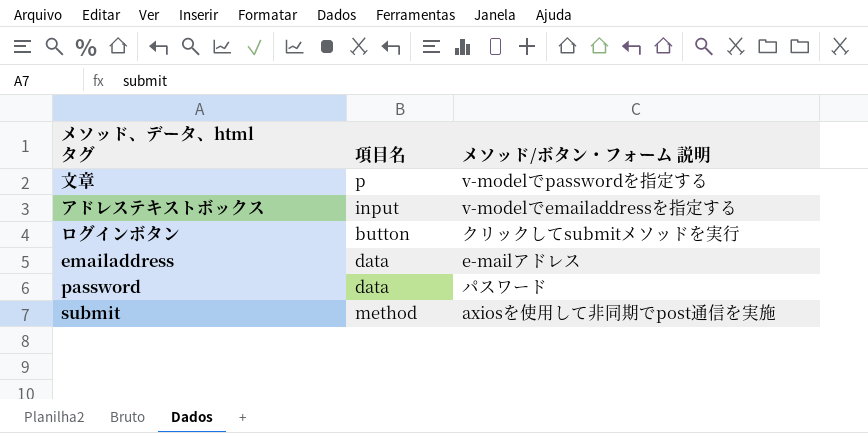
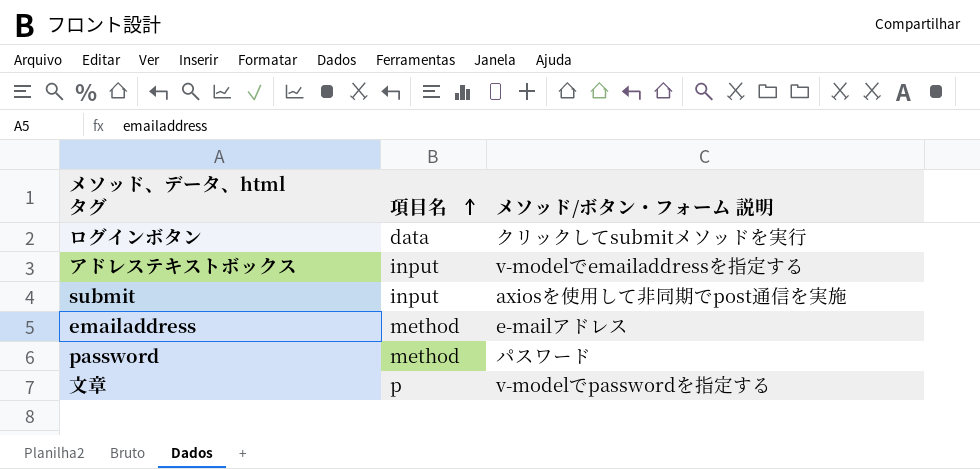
row order: none -> 項目名 ascending
ログインボタン | 項目名: button -> data
submit | 項目名: method -> input
emailaddress | 項目名: data -> method
password | 項目名: data -> method

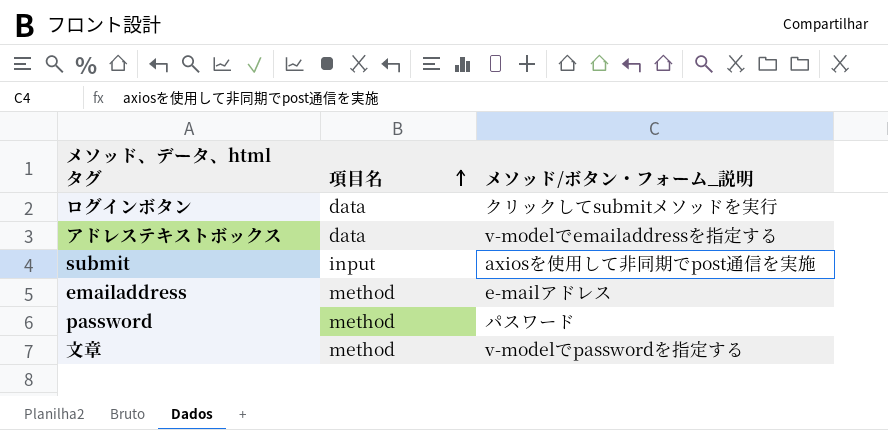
column name: メソッド/ボタン・フォーム 説明 -> メソッド/ボタン・フォーム_説明
アドレステキストボックス | 項目名: input -> data
文章 | 項目名: p -> method

